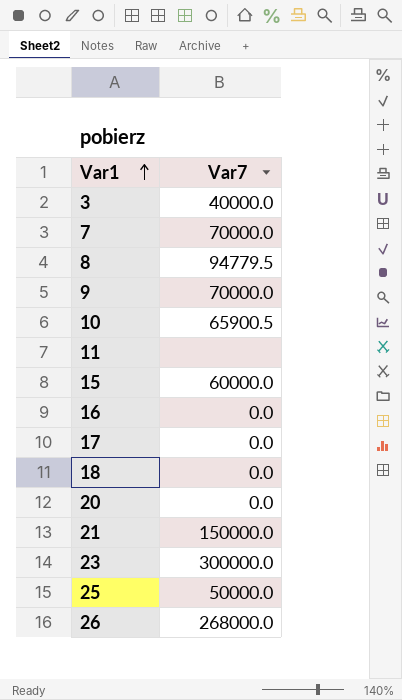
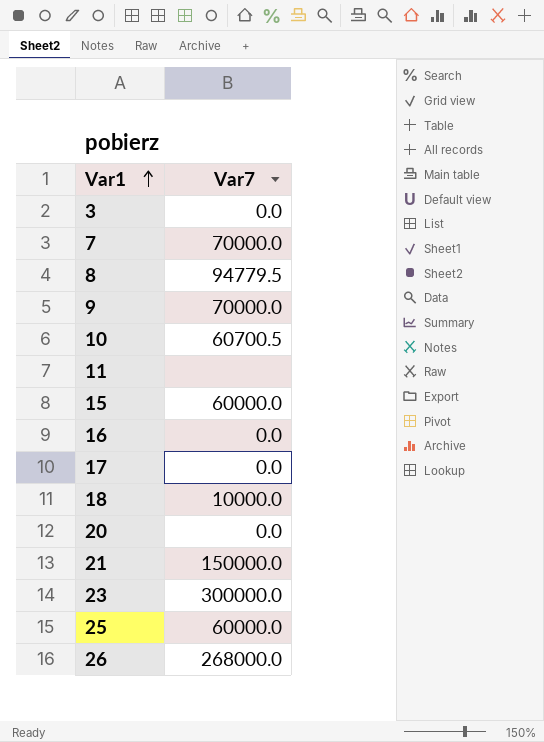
3 | Var7: 40000.0 -> 0.0
10 | Var7: 65900.5 -> 60700.5
18 | Var7: 0.0 -> 10000.0
25 | Var7: 50000.0 -> 60000.0

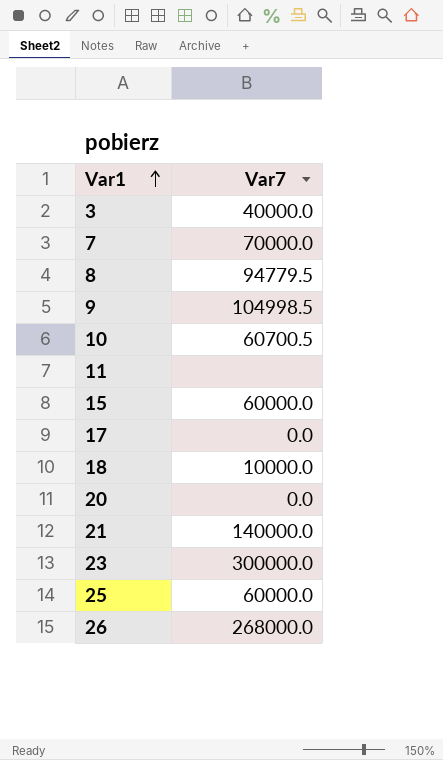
row 16: 0.0 -> none
3 | Var7: 0.0 -> 40000.0
9 | Var7: 70000.0 -> 104998.5
21 | Var7: 150000.0 -> 140000.0

